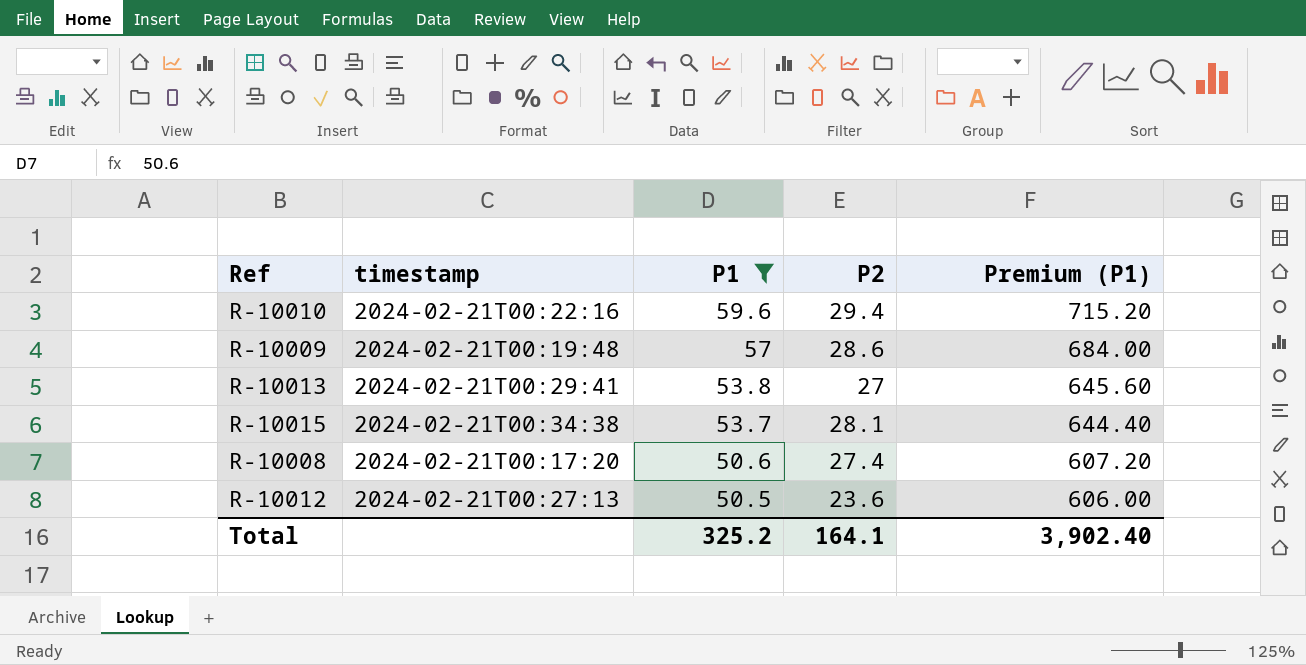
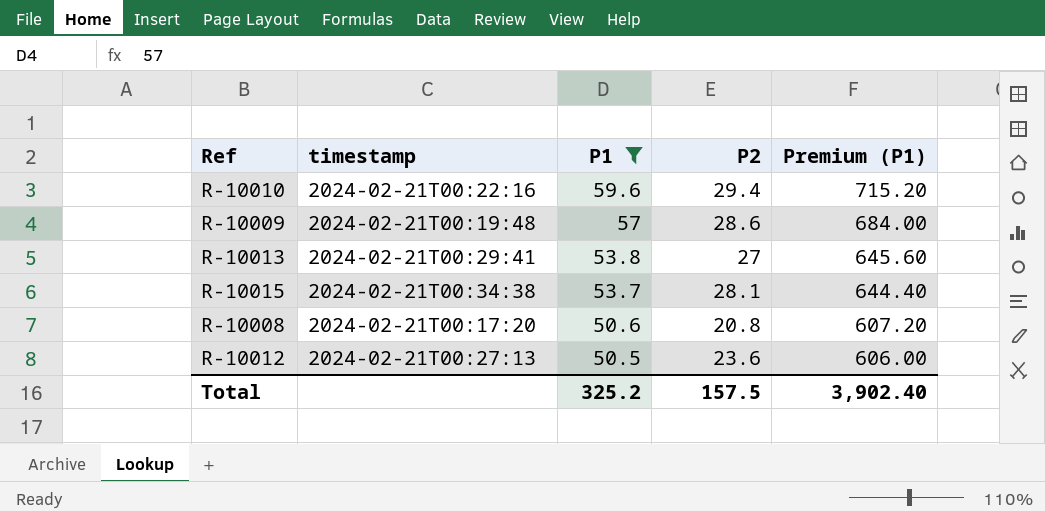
R-10008 | P2: 27.4 -> 20.8
Total | P2: 164.1 -> 157.5

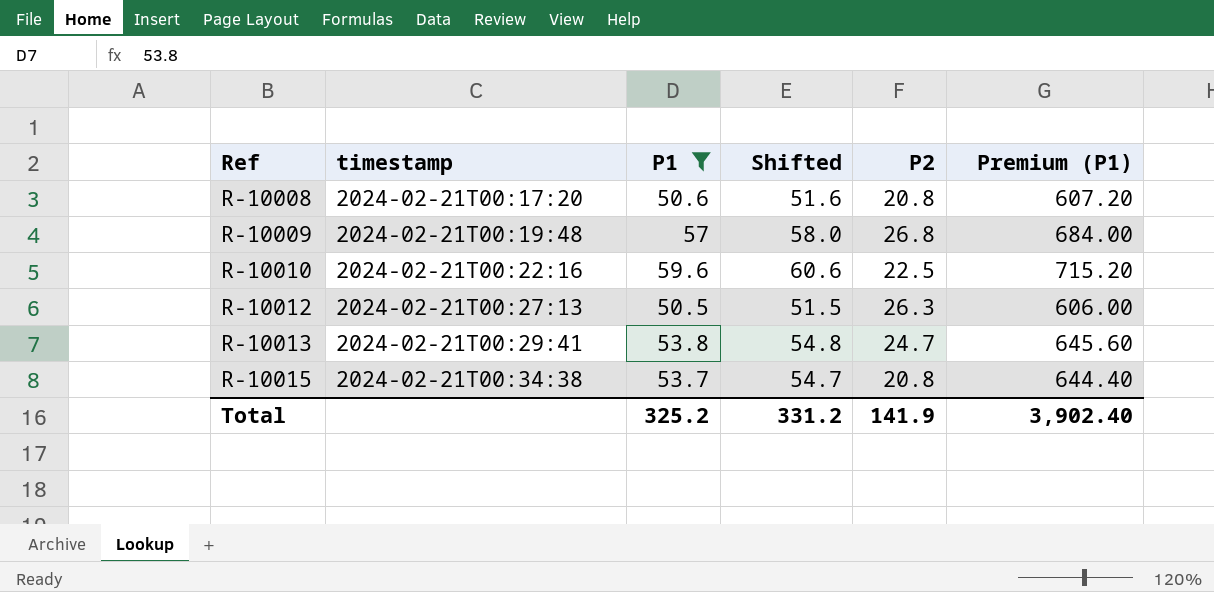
row order: P1 descending -> Ref ascending
column Shifted | formula: none -> [P1] + 1
R-10009 | P2: 28.6 -> 26.8
R-10010 | P2: 29.4 -> 22.5
R-10012 | P2: 23.6 -> 26.3
R-10013 | P2: 27 -> 24.7
R-10015 | P2: 28.1 -> 20.8
Total | P2: 157.5 -> 141.9

